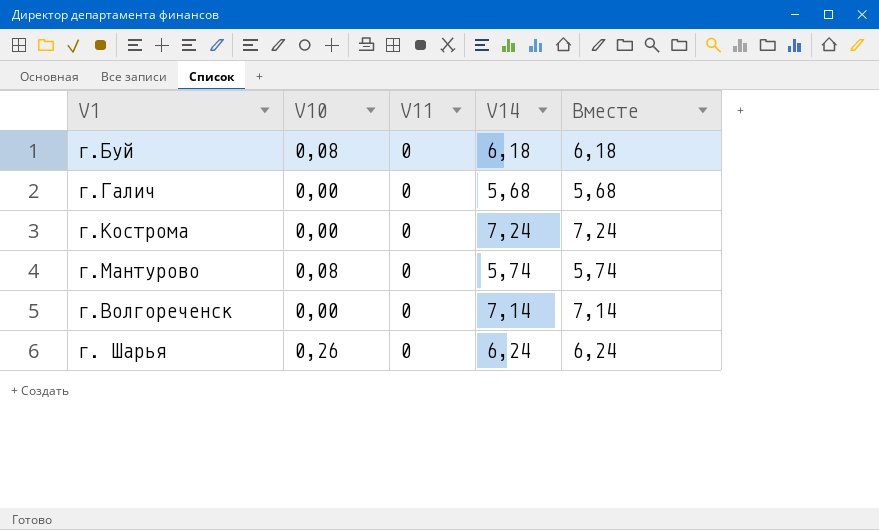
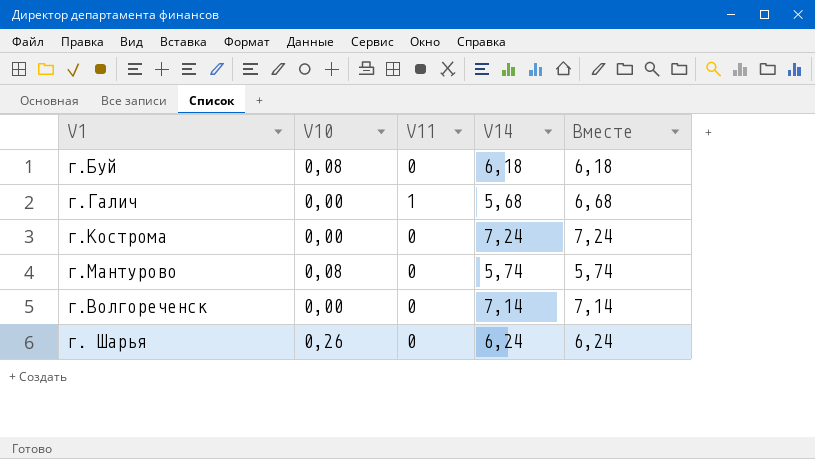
г.Галич | V11: 0 -> 1
г.Галич | Вместе: 5,68 -> 6,68

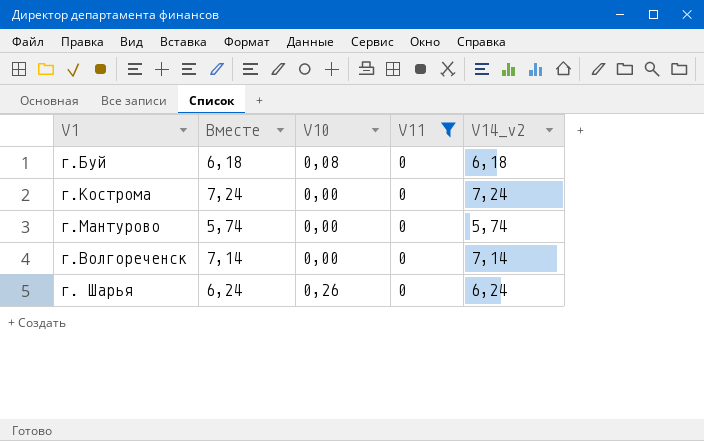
filter: none -> V11 = 0
column Вместе | position: 5 -> 2
column name: V14 -> V14_v2
г.Мантурово | V10: 0,08 -> 0,00

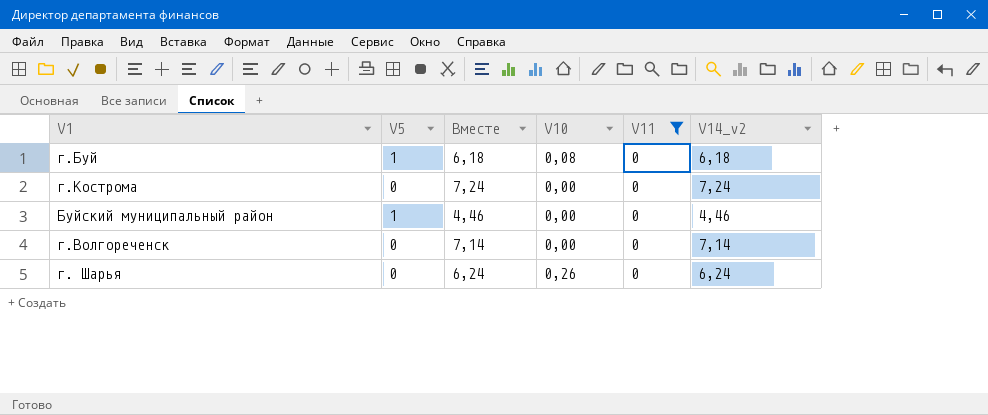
column V5 | position: none -> 2
row г.Мантурово: 5,74 | 0,00 | 0 | 5,74 -> none
row Буйский муниципальный район: none -> 1 | 4,46 | 0,00 | 0 | 4,46

